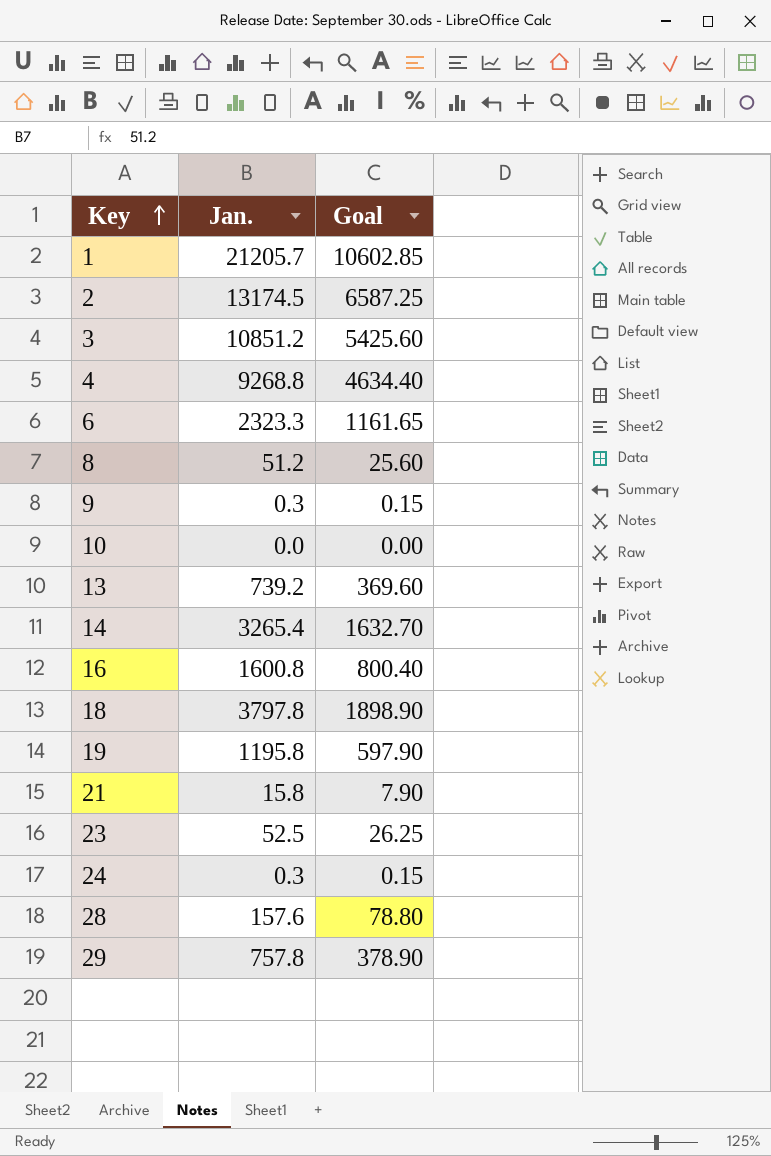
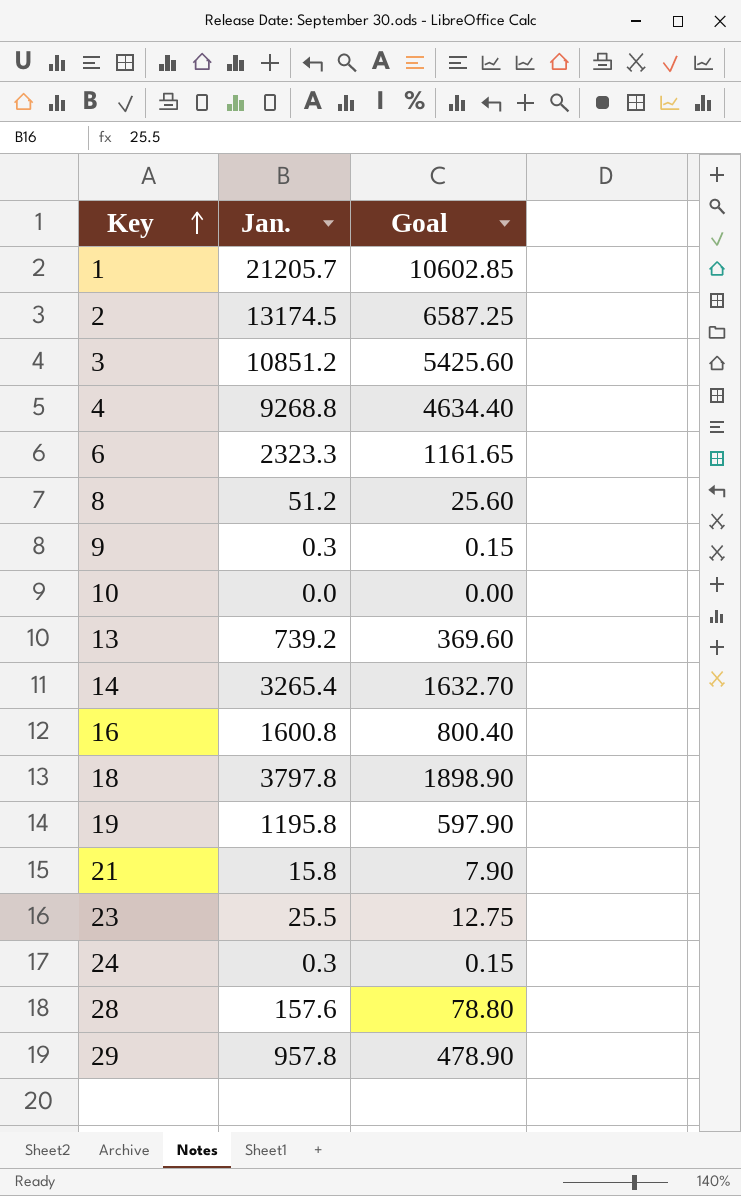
23 | Jan.: 52.5 -> 25.5
23 | Goal: 26.25 -> 12.75
29 | Jan.: 757.8 -> 957.8
29 | Goal: 378.90 -> 478.90

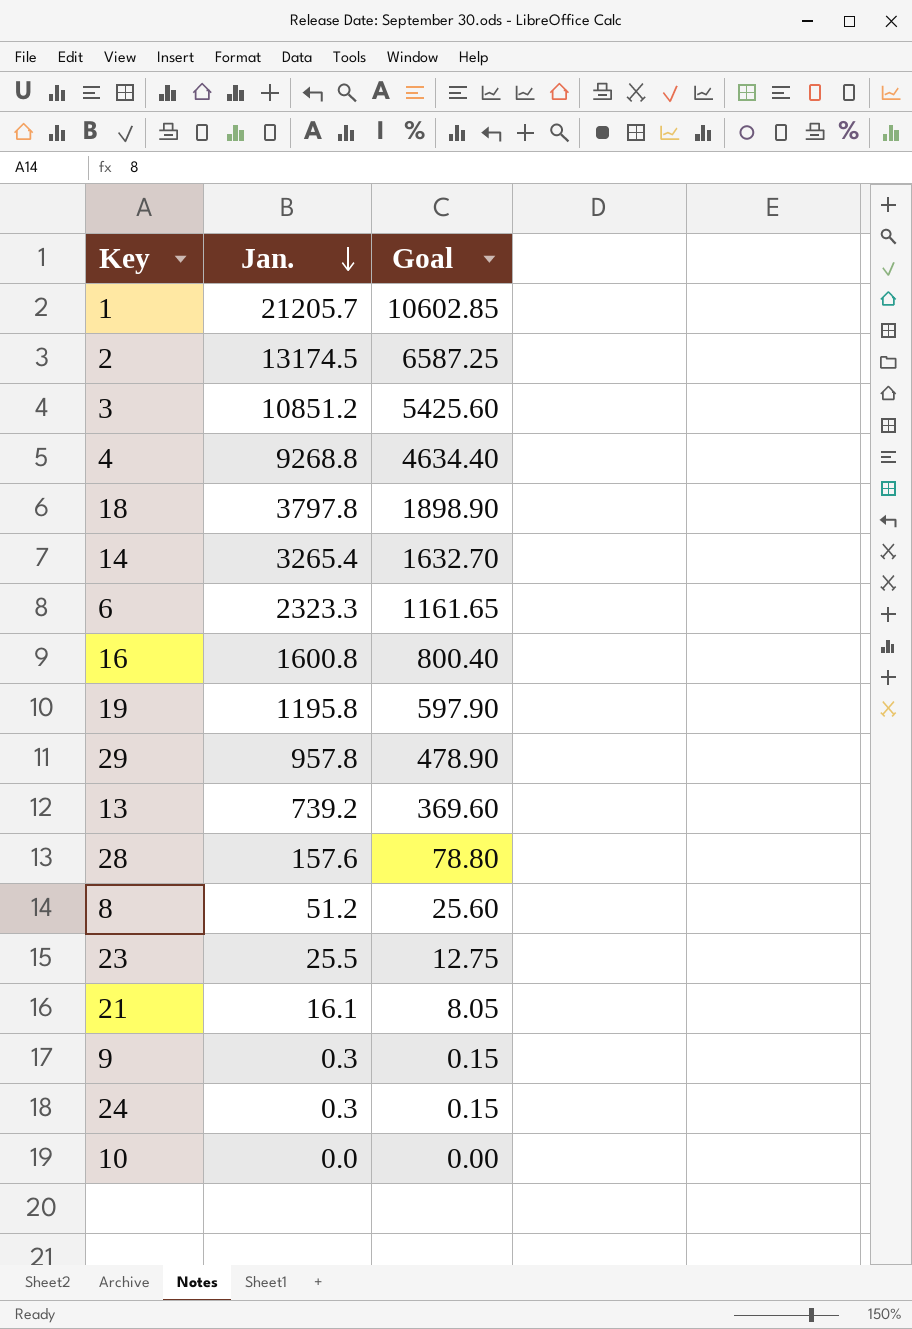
row order: Key ascending -> Jan. descending
21 | Jan.: 15.8 -> 16.1
21 | Goal: 7.90 -> 8.05

